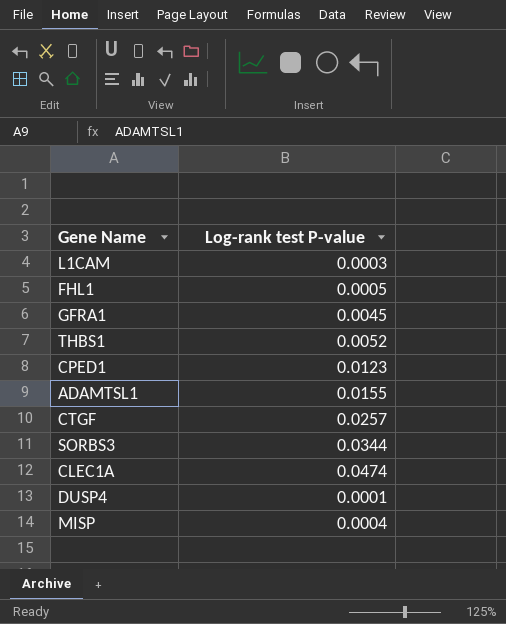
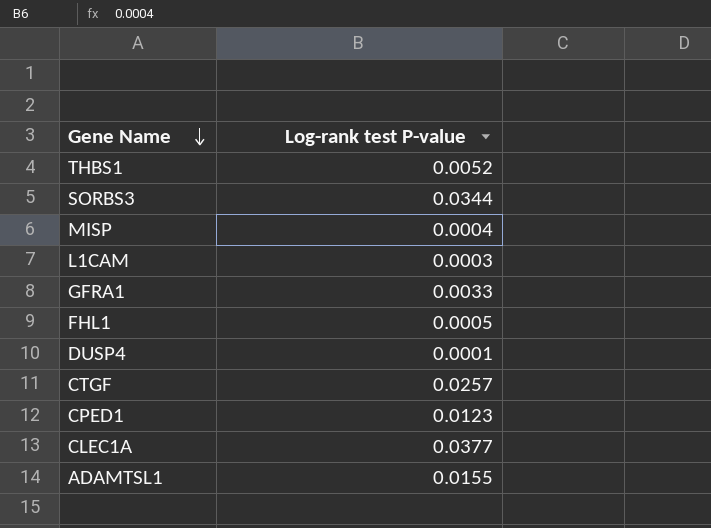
row order: none -> Gene Name descending
GFRA1 | Log-rank test P-value: 0.0045 -> 0.0033
CLEC1A | Log-rank test P-value: 0.0474 -> 0.0377

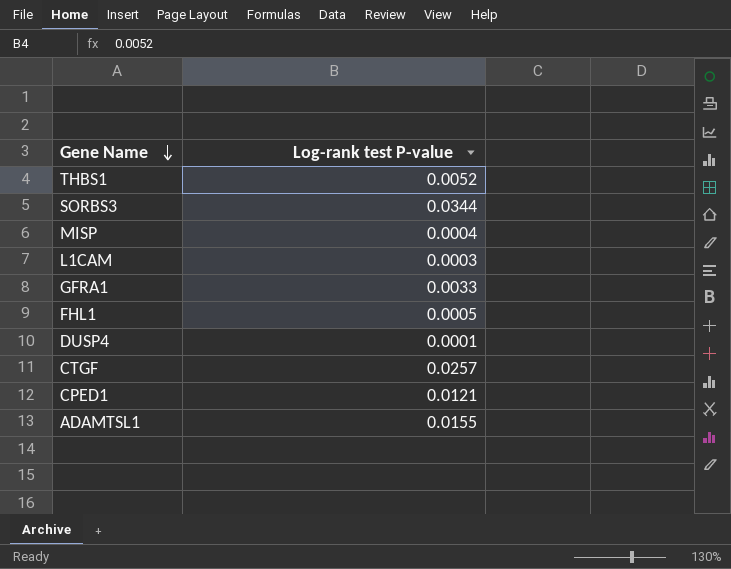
row CLEC1A: 0.0377 -> none
CPED1 | Log-rank test P-value: 0.0123 -> 0.0121

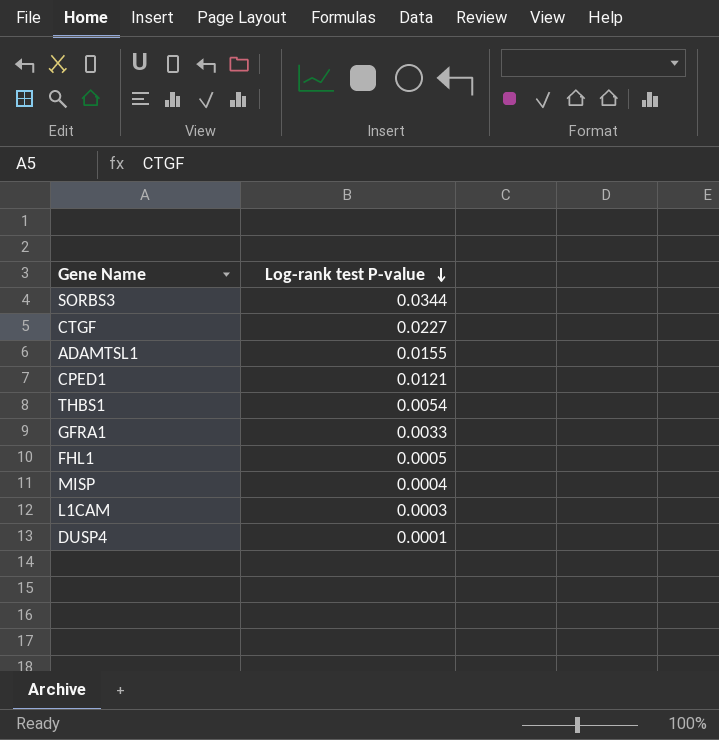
row order: Gene Name descending -> Log-rank test P-value descending
CTGF | Log-rank test P-value: 0.0257 -> 0.0227
THBS1 | Log-rank test P-value: 0.0052 -> 0.0054

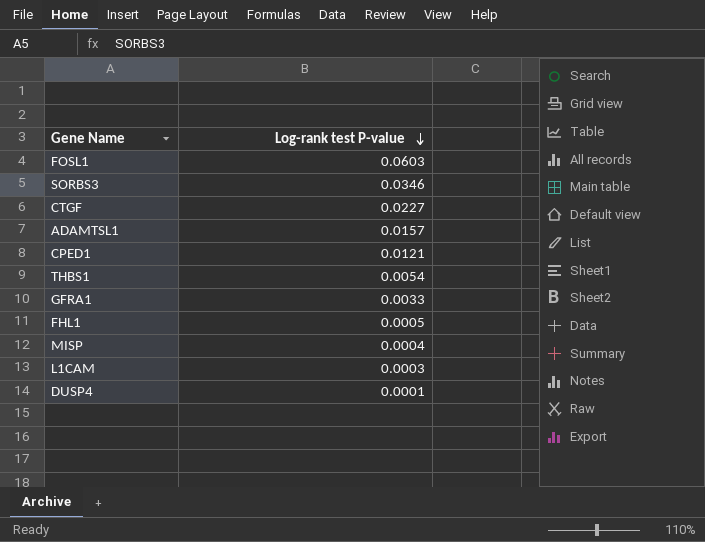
row FOSL1: none -> 0.0603
SORBS3 | Log-rank test P-value: 0.0344 -> 0.0346
ADAMTSL1 | Log-rank test P-value: 0.0155 -> 0.0157

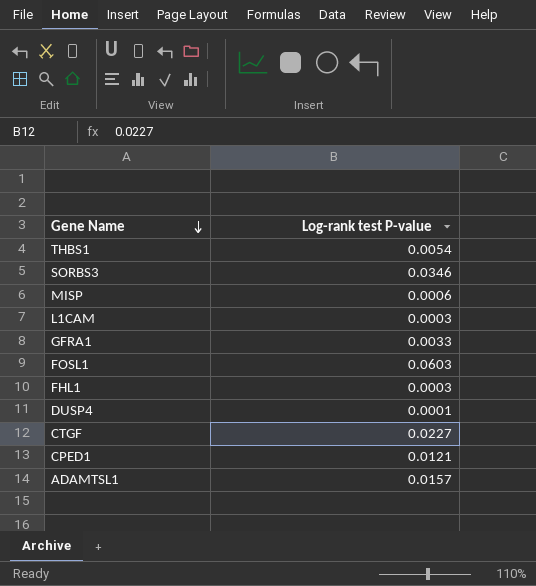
row order: Log-rank test P-value descending -> Gene Name descending
MISP | Log-rank test P-value: 0.0004 -> 0.0006
FHL1 | Log-rank test P-value: 0.0005 -> 0.0003

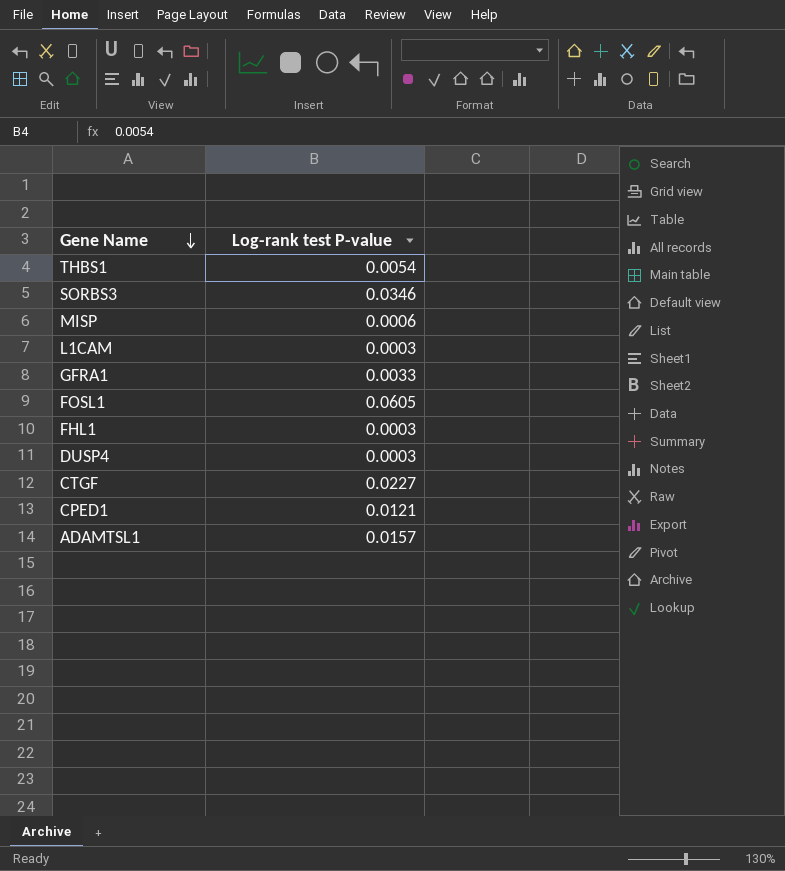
FOSL1 | Log-rank test P-value: 0.0603 -> 0.0605
DUSP4 | Log-rank test P-value: 0.0001 -> 0.0003

